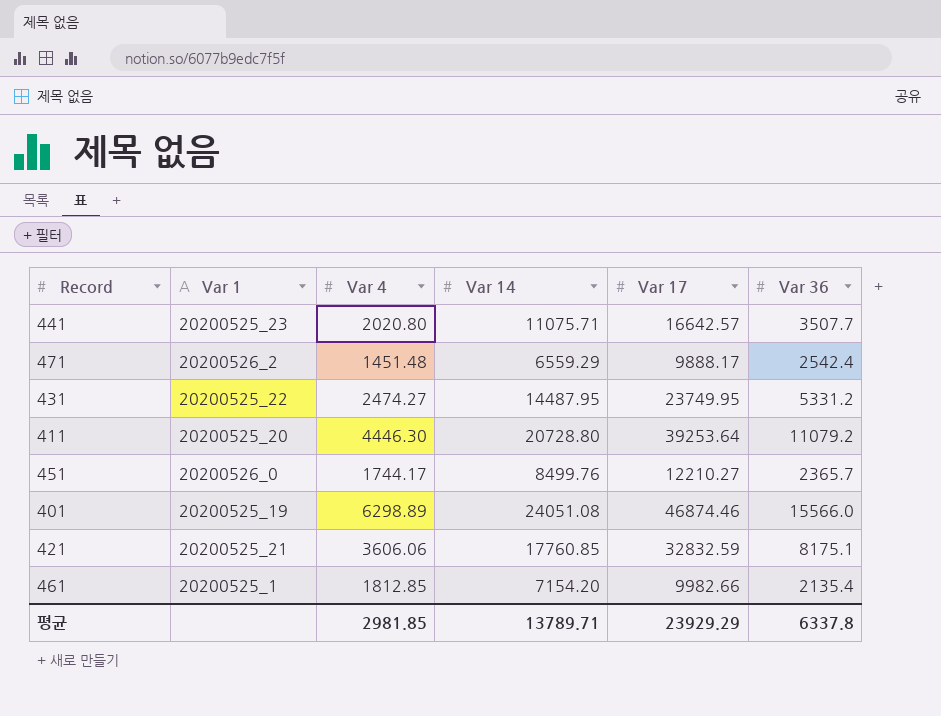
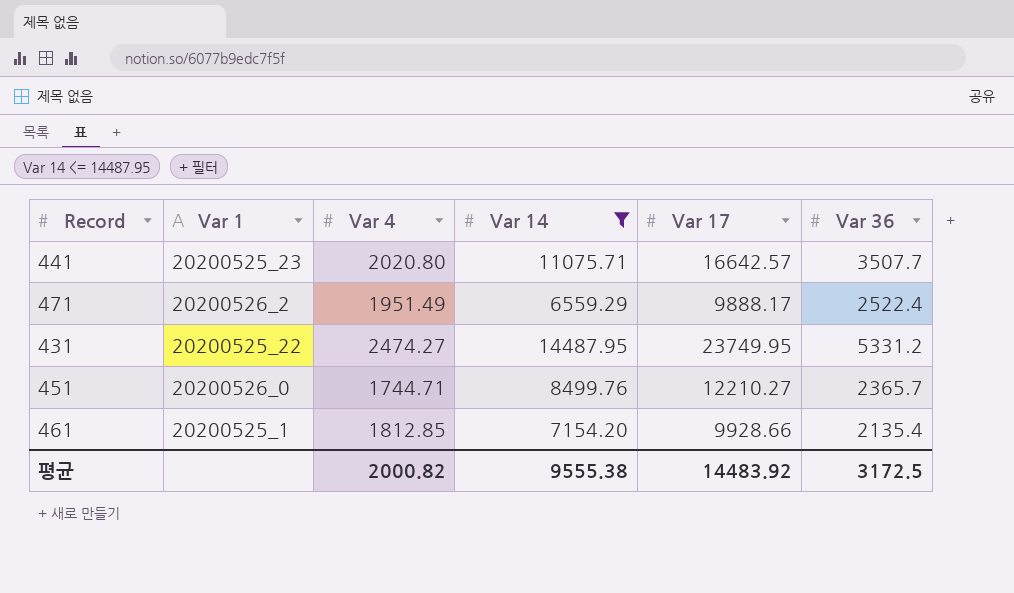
filter: none -> Var 14 <= 14487.95
471 | Var 4: 1451.48 -> 1951.49
471 | Var 36: 2542.4 -> 2522.4
451 | Var 4: 1744.17 -> 1744.71
461 | Var 17: 9982.66 -> 9928.66
평균 | Var 4: 2981.85 -> 2000.82
평균 | Var 14: 13789.71 -> 9555.38
평균 | Var 17: 23929.29 -> 14483.92
평균 | Var 36: 6337.8 -> 3172.5

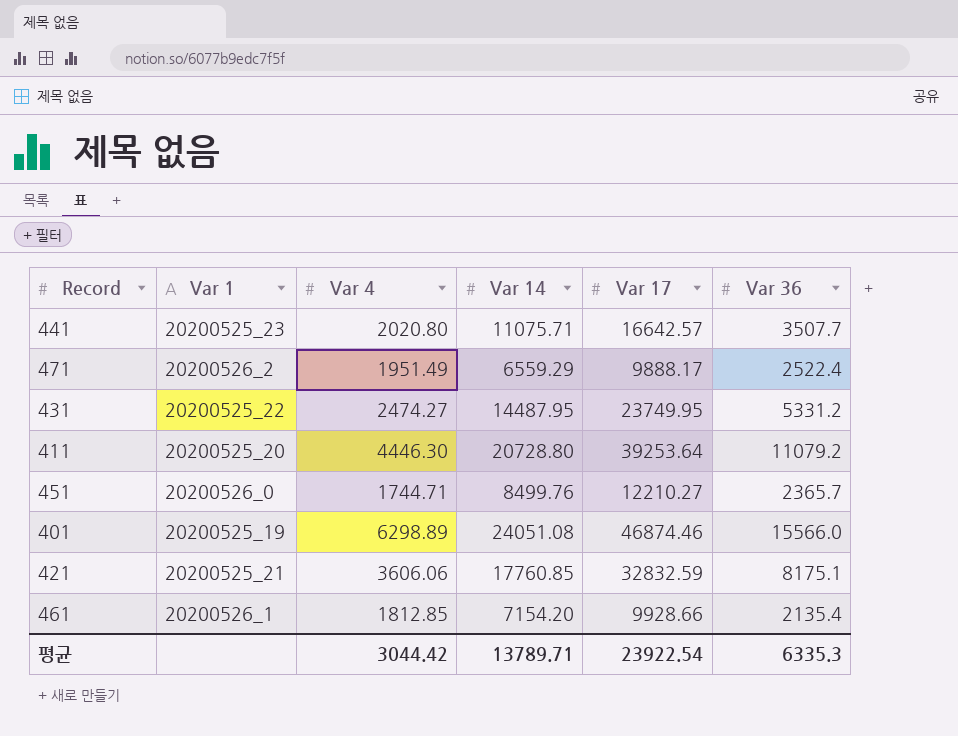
filter: Var 14 <= 14487.95 -> none
461 | Var 1: 20200525_1 -> 20200526_1
평균 | Var 4: 2000.82 -> 3044.42
평균 | Var 14: 9555.38 -> 13789.71
평균 | Var 17: 14483.92 -> 23922.54
평균 | Var 36: 3172.5 -> 6335.3

